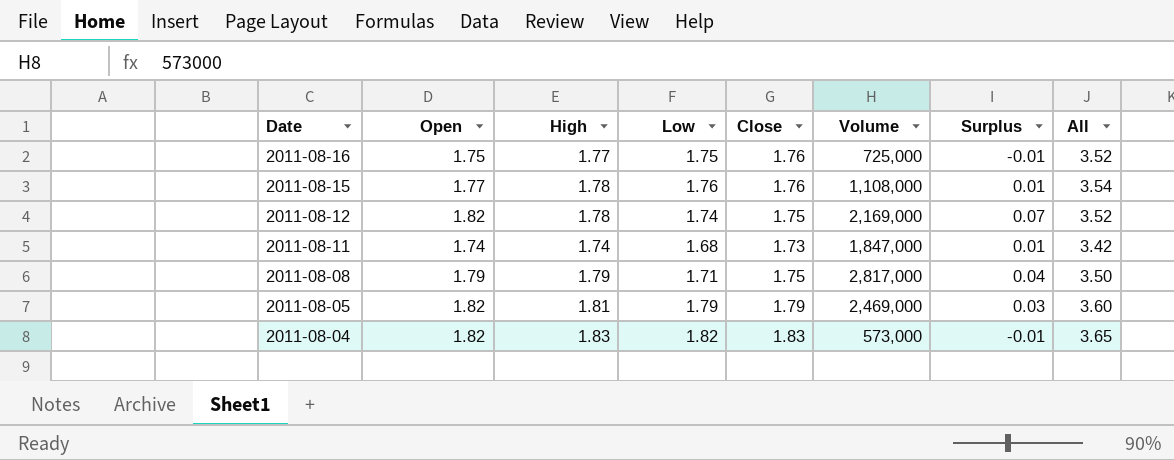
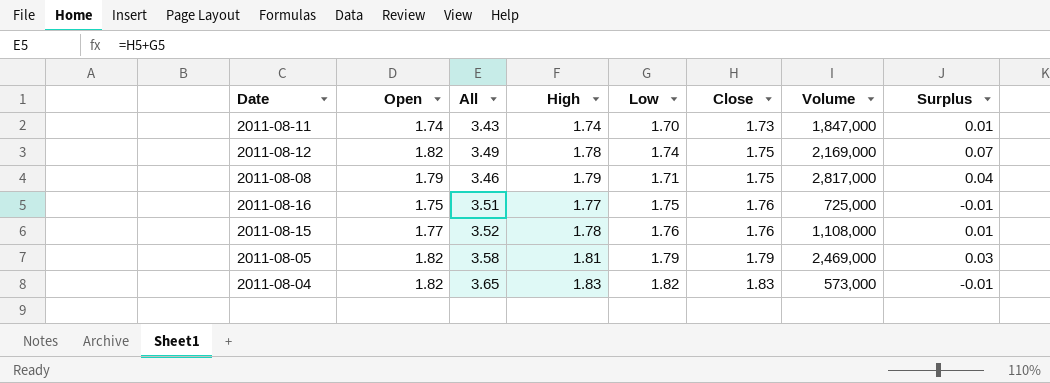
row order: Date descending -> Close ascending
column All | formula: [High] + [Low] -> [Low] + [Close]
column All | position: 8 -> 3
2011-08-11 | Low: 1.68 -> 1.70

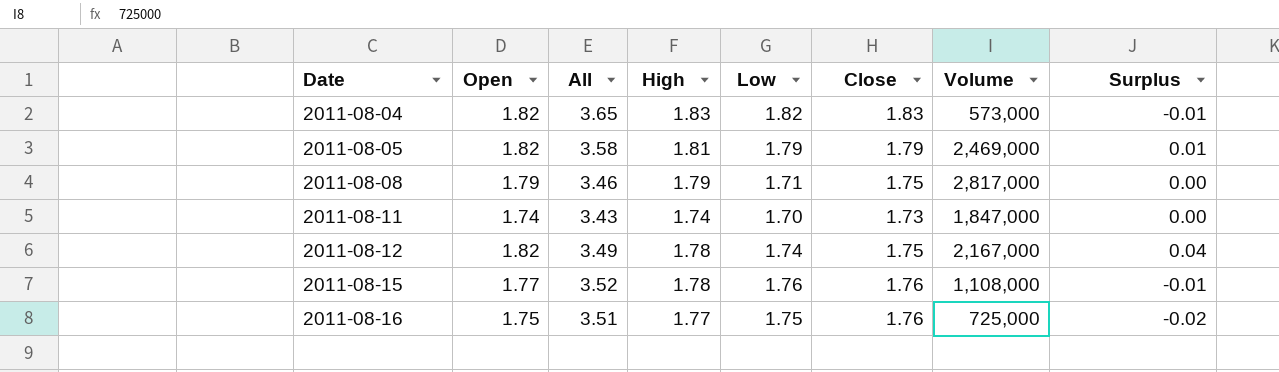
row order: Close ascending -> Date ascending
column Surplus | formula: [Open] - [Close] -> [Open] - [High]
2011-08-12 | Volume: 2,169,000 -> 2,167,000

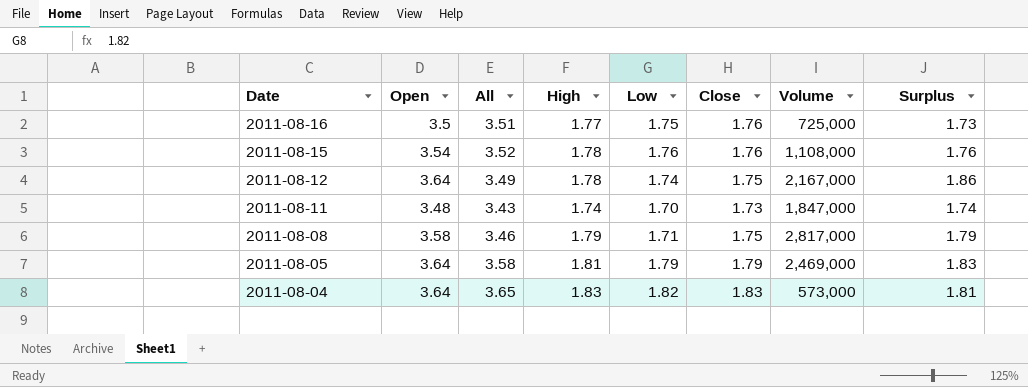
row order: Date ascending -> Date descending
2011-08-16 | Open: 1.75 -> 3.5
2011-08-16 | Surplus: -0.02 -> 1.73
2011-08-15 | Open: 1.77 -> 3.54
2011-08-15 | Surplus: -0.01 -> 1.76
2011-08-12 | Open: 1.82 -> 3.64
2011-08-12 | Surplus: 0.04 -> 1.86
2011-08-11 | Open: 1.74 -> 3.48
2011-08-11 | Surplus: 0.00 -> 1.74
2011-08-08 | Open: 1.79 -> 3.58
2011-08-08 | Surplus: 0.00 -> 1.79
2011-08-05 | Open: 1.82 -> 3.64
2011-08-05 | Surplus: 0.01 -> 1.83
2011-08-04 | Open: 1.82 -> 3.64
2011-08-04 | Surplus: -0.01 -> 1.81

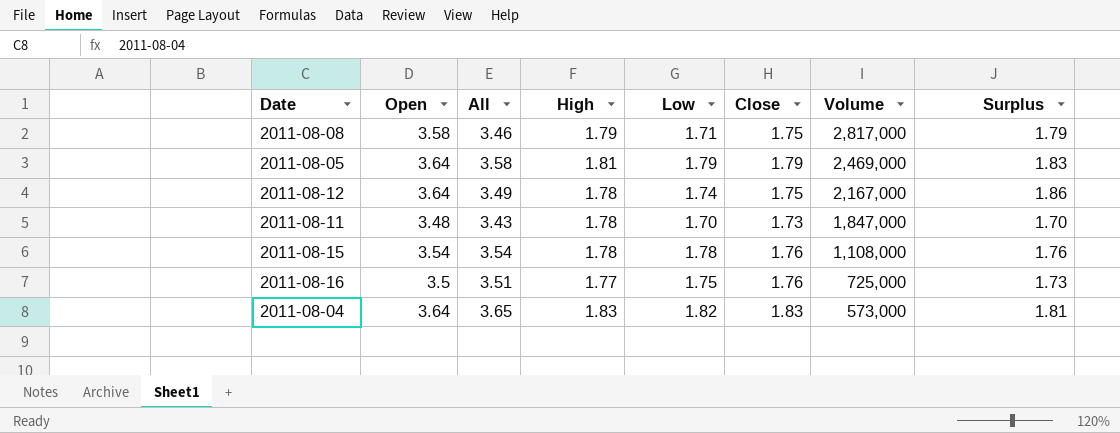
row order: Date descending -> Volume descending
2011-08-11 | High: 1.74 -> 1.78
2011-08-11 | Surplus: 1.74 -> 1.70
2011-08-15 | All: 3.52 -> 3.54
2011-08-15 | Low: 1.76 -> 1.78

